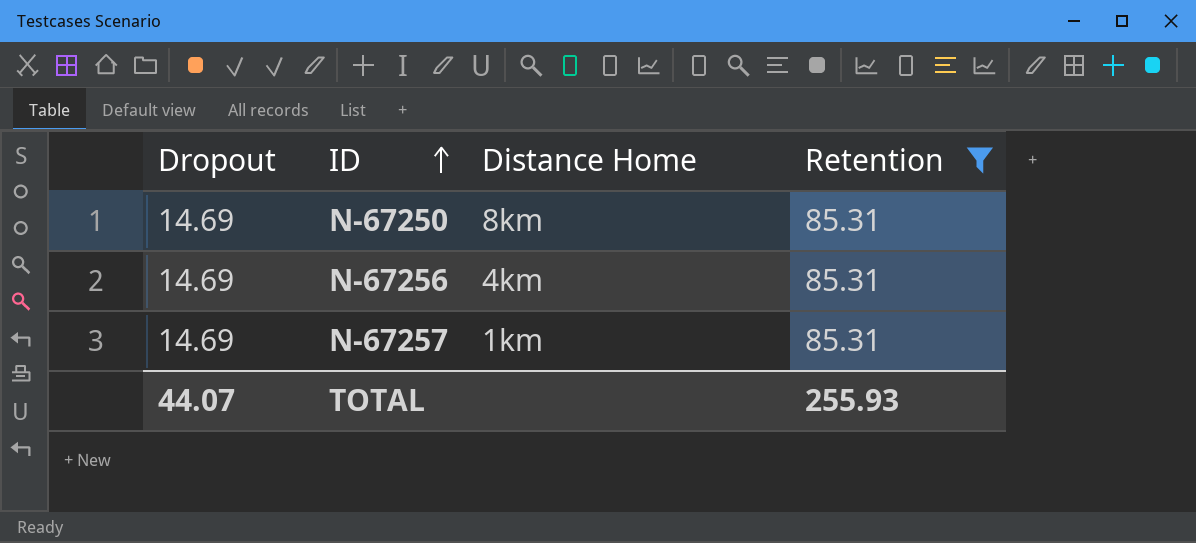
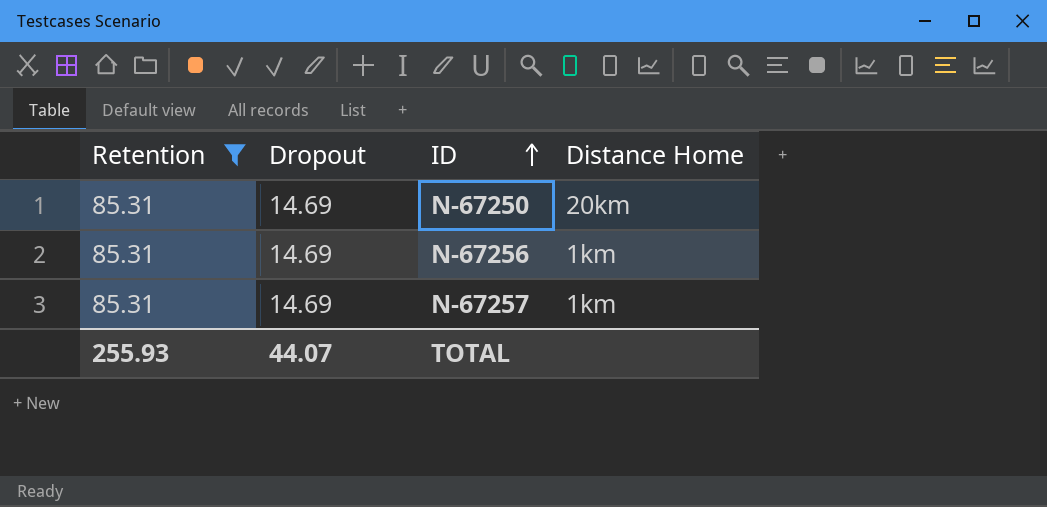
column Retention | position: 4 -> 1
N-67250 | Distance Home: 8km -> 20km
N-67256 | Distance Home: 4km -> 1km

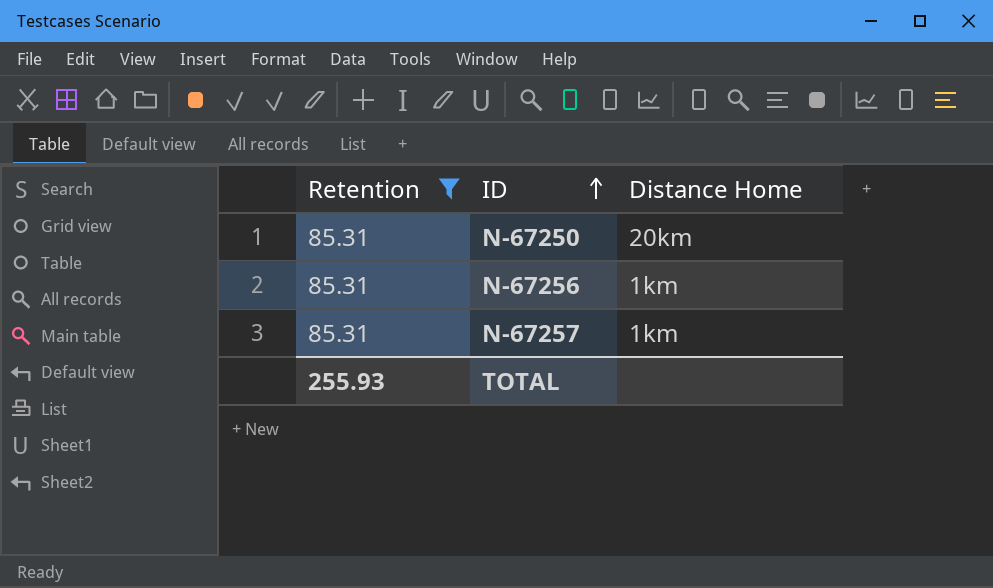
column Dropout | position: 2 -> none

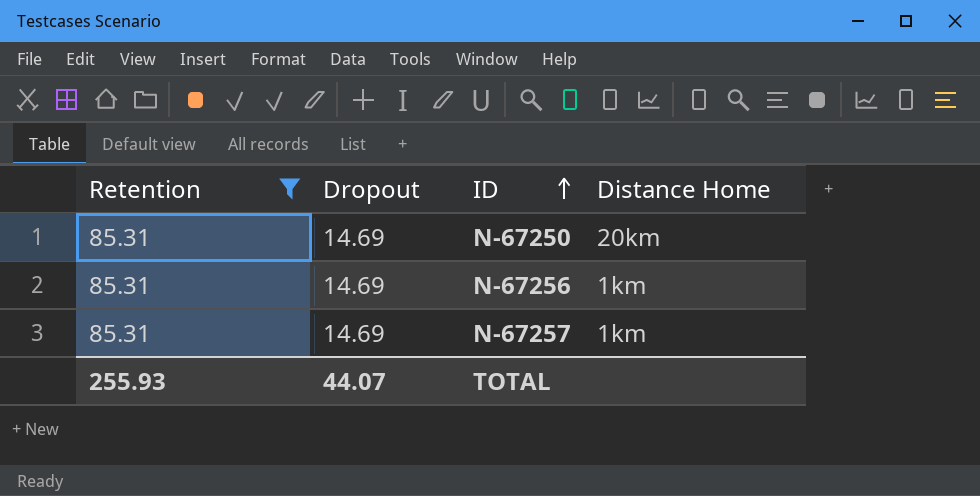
column Dropout | position: none -> 2

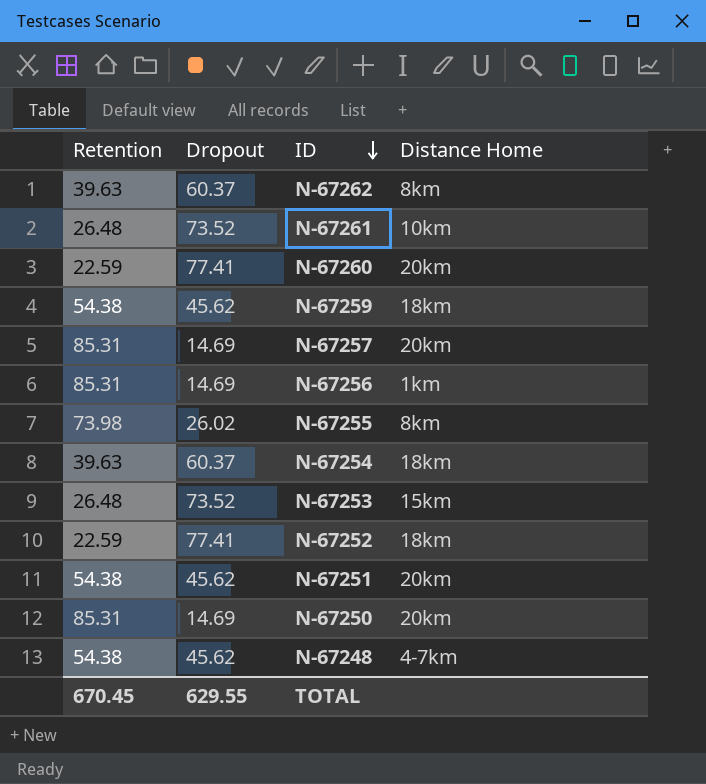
filter: Retention = 85.31 -> none
row order: ID ascending -> ID descending
N-67257 | Distance Home: 1km -> 20km
TOTAL | Retention: 255.93 -> 670.45
TOTAL | Dropout: 44.07 -> 629.55

